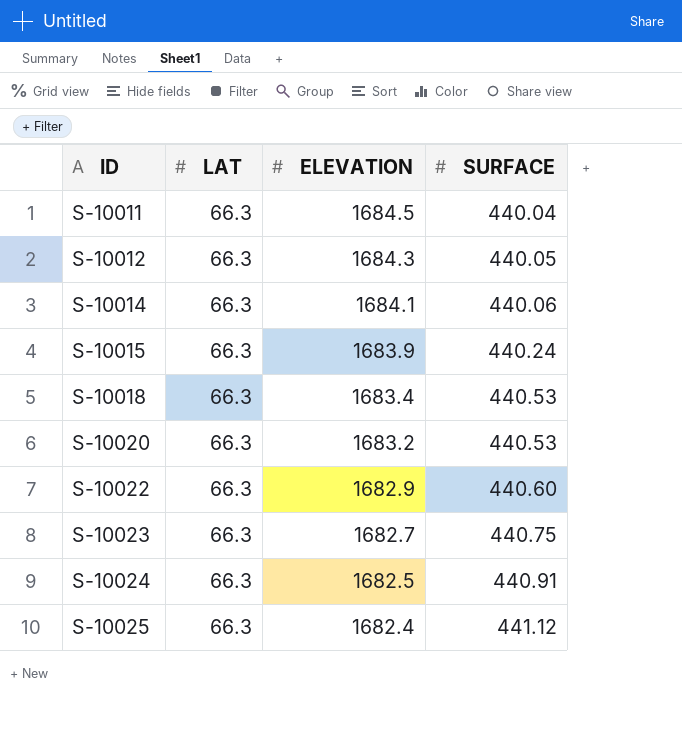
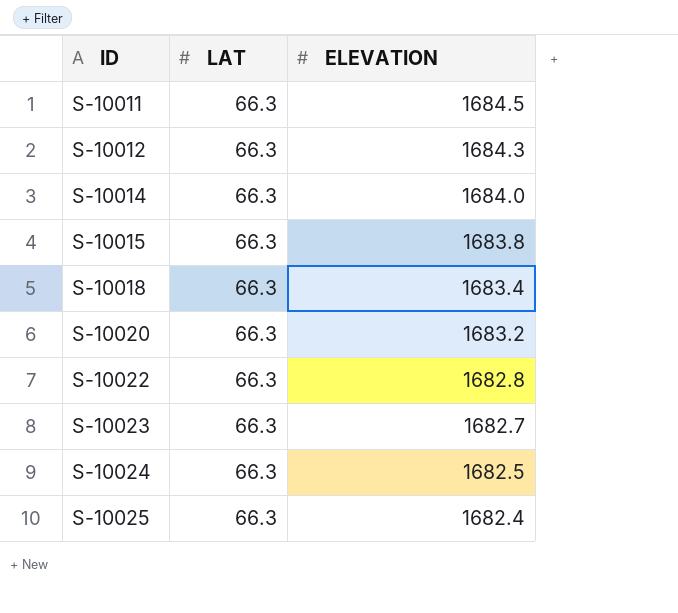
column SURFACE | position: 4 -> none
S-10014 | ELEVATION: 1684.1 -> 1684.0
S-10015 | ELEVATION: 1683.9 -> 1683.8
S-10022 | ELEVATION: 1682.9 -> 1682.8

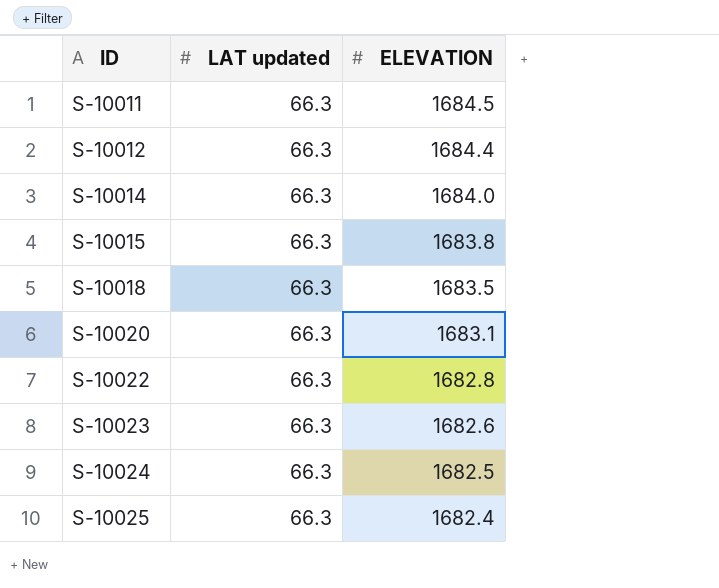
column name: LAT -> LAT updated
S-10012 | ELEVATION: 1684.3 -> 1684.4
S-10018 | ELEVATION: 1683.4 -> 1683.5
S-10020 | ELEVATION: 1683.2 -> 1683.1
S-10023 | ELEVATION: 1682.7 -> 1682.6

